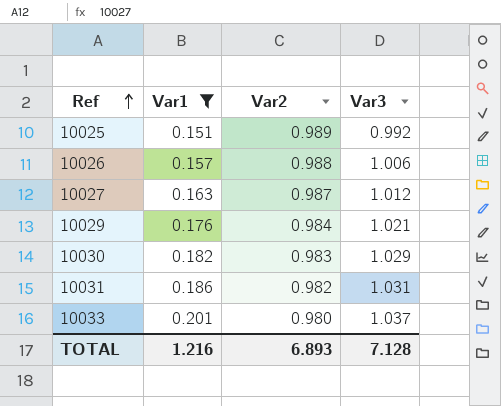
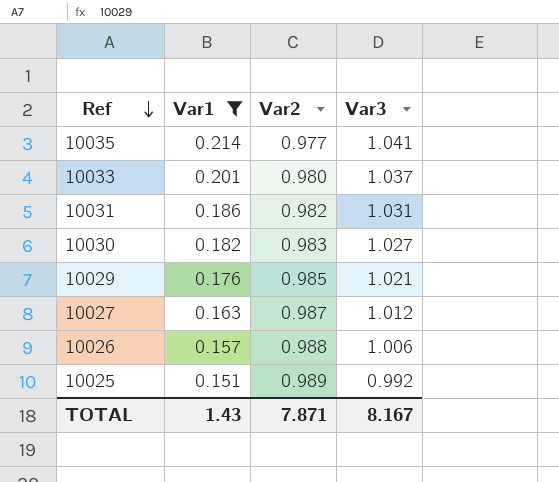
row order: Ref ascending -> Ref descending
row 10035: none -> 0.214 | 0.977 | 1.041
10030 | Var3: 1.029 -> 1.027
10029 | Var2: 0.984 -> 0.985
TOTAL | Var1: 1.216 -> 1.43
TOTAL | Var2: 6.893 -> 7.871
TOTAL | Var3: 7.128 -> 8.167

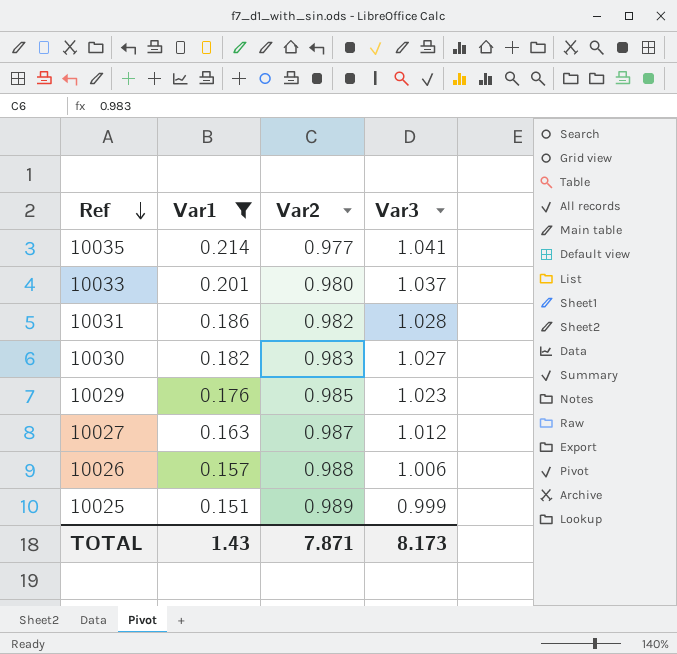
10031 | Var3: 1.031 -> 1.028
10029 | Var3: 1.021 -> 1.023
10025 | Var3: 0.992 -> 0.999
TOTAL | Var3: 8.167 -> 8.173

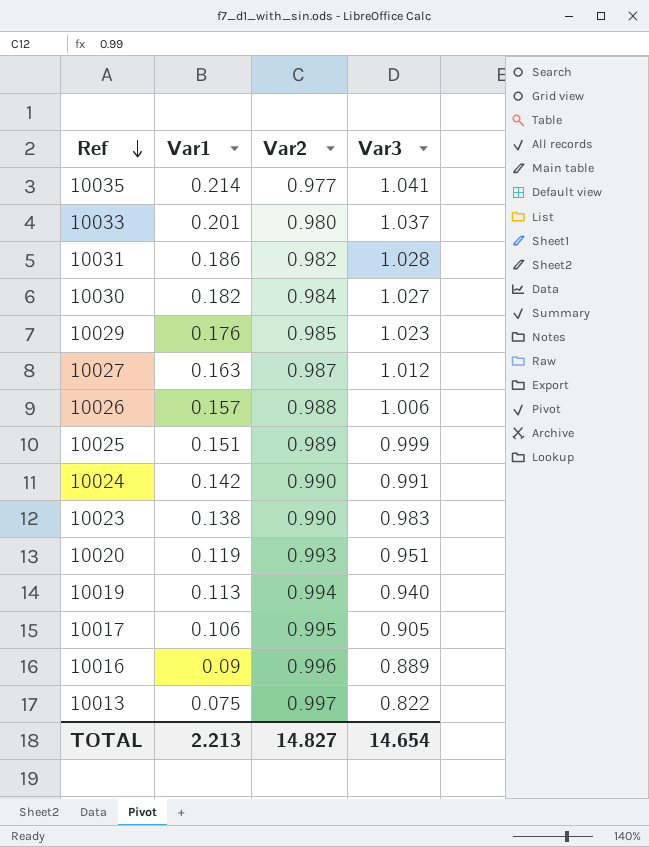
filter: Var1 >= 0.151 -> none
10030 | Var2: 0.983 -> 0.984
TOTAL | Var1: 1.43 -> 2.213
TOTAL | Var2: 7.871 -> 14.827
TOTAL | Var3: 8.173 -> 14.654

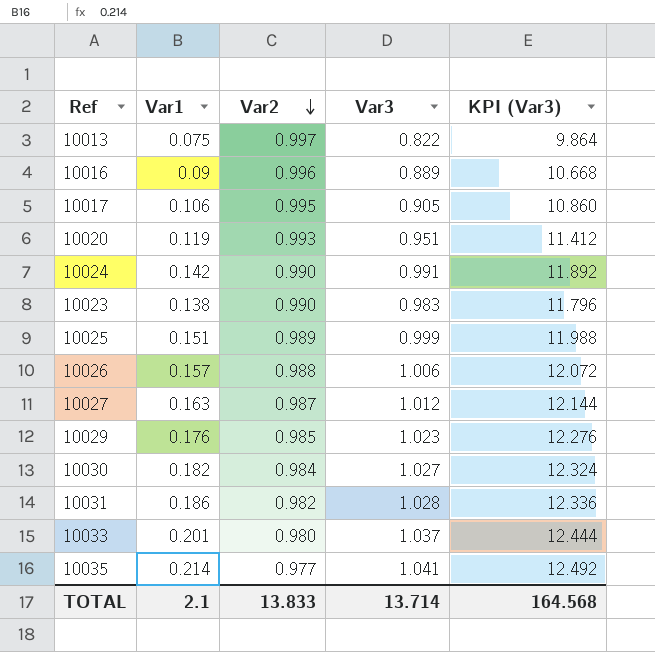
row order: Ref descending -> Var2 descending
column KPI (Var3) | formula: none -> [Var3] * 12
row 10019: 0.113 | 0.994 | 0.940 -> none
TOTAL | Var1: 2.213 -> 2.1
TOTAL | Var2: 14.827 -> 13.833
TOTAL | Var3: 14.654 -> 13.714

